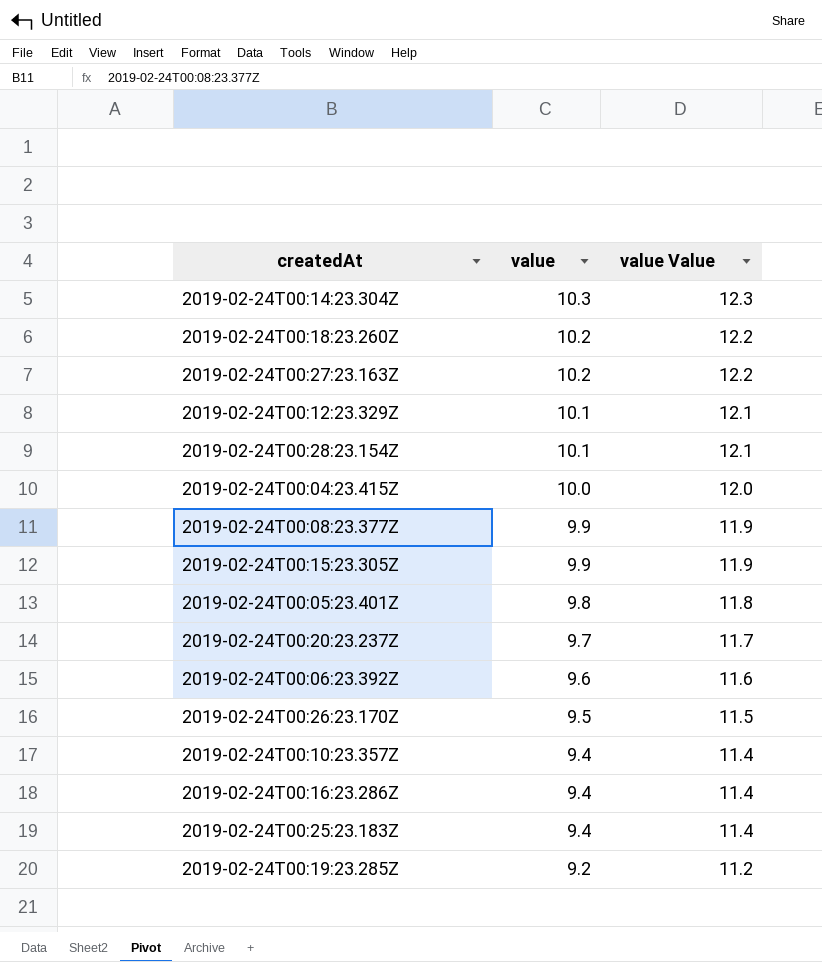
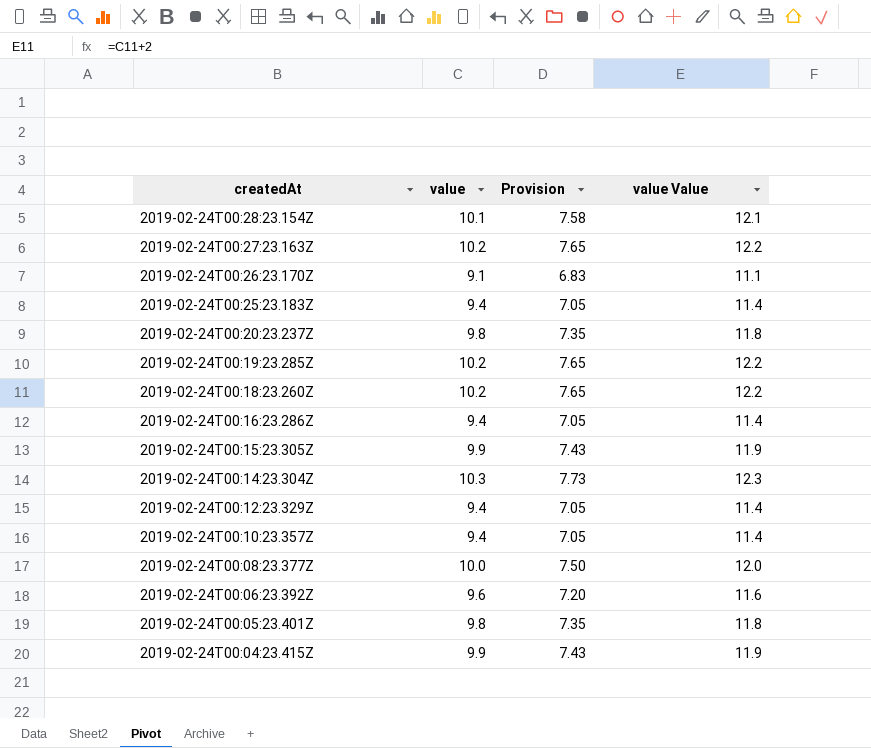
row order: value descending -> createdAt descending
column Provision | formula: none -> [value] * 0.75
2019-02-24T00:26:23.170Z | value: 9.5 -> 9.1
2019-02-24T00:26:23.170Z | value Value: 11.5 -> 11.1
2019-02-24T00:20:23.237Z | value: 9.7 -> 9.8
2019-02-24T00:20:23.237Z | value Value: 11.7 -> 11.8
2019-02-24T00:19:23.285Z | value: 9.2 -> 10.2
2019-02-24T00:19:23.285Z | value Value: 11.2 -> 12.2
2019-02-24T00:12:23.329Z | value: 10.1 -> 9.4
2019-02-24T00:12:23.329Z | value Value: 12.1 -> 11.4
2019-02-24T00:08:23.377Z | value: 9.9 -> 10.0
2019-02-24T00:08:23.377Z | value Value: 11.9 -> 12.0
2019-02-24T00:04:23.415Z | value: 10.0 -> 9.9
2019-02-24T00:04:23.415Z | value Value: 12.0 -> 11.9

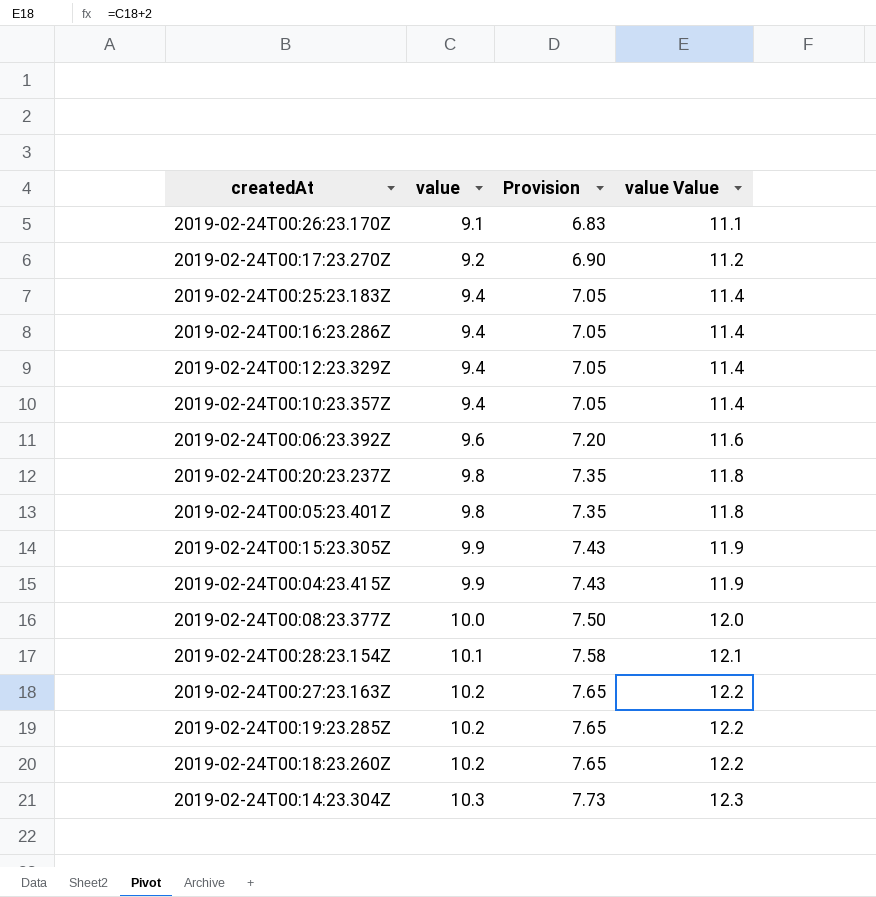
row order: createdAt descending -> value ascending
row 2019-02-24T00:17:23.270Z: none -> 9.2 | 6.90 | 11.2

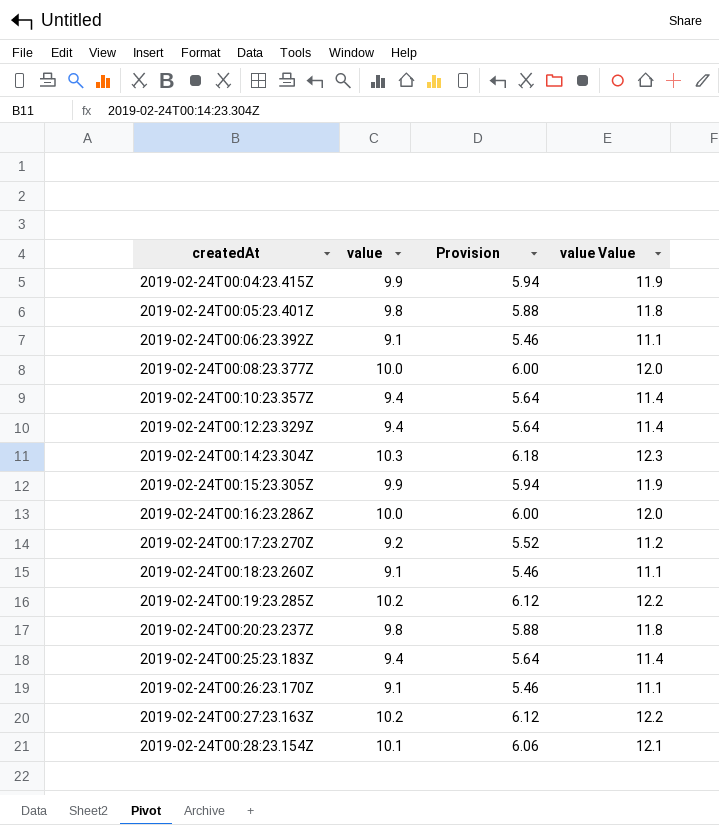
row order: value ascending -> createdAt ascending
column Provision | formula: [value] * 0.75 -> [value] * 0.6
2019-02-24T00:06:23.392Z | value: 9.6 -> 9.1
2019-02-24T00:06:23.392Z | value Value: 11.6 -> 11.1
2019-02-24T00:16:23.286Z | value: 9.4 -> 10.0
2019-02-24T00:16:23.286Z | value Value: 11.4 -> 12.0
2019-02-24T00:18:23.260Z | value: 10.2 -> 9.1
2019-02-24T00:18:23.260Z | value Value: 12.2 -> 11.1

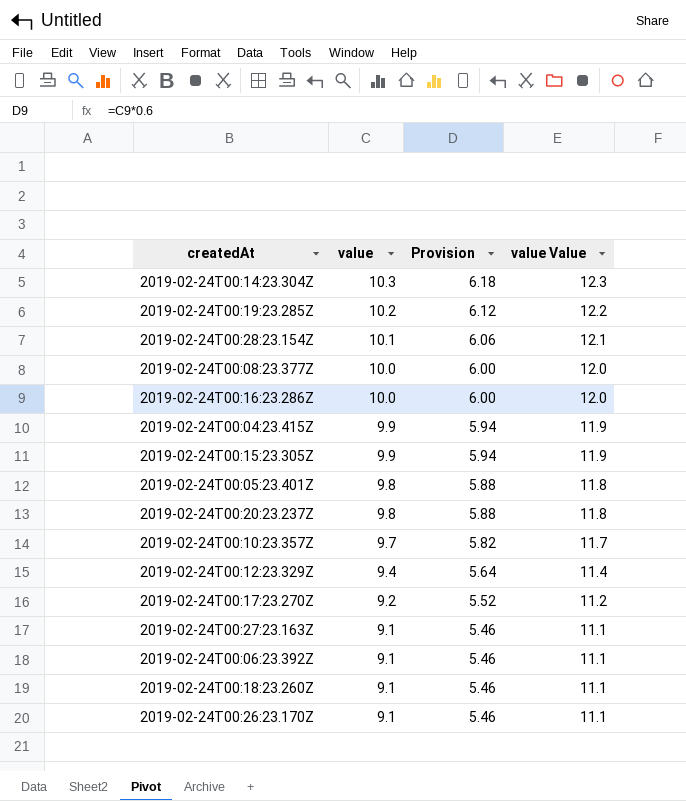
row order: createdAt ascending -> value descending
row 2019-02-24T00:25:23.183Z: 9.4 | 5.64 | 11.4 -> none
2019-02-24T00:10:23.357Z | value: 9.4 -> 9.7
2019-02-24T00:10:23.357Z | Provision: 5.64 -> 5.82
2019-02-24T00:10:23.357Z | value Value: 11.4 -> 11.7
2019-02-24T00:27:23.163Z | value: 10.2 -> 9.1
2019-02-24T00:27:23.163Z | Provision: 6.12 -> 5.46
2019-02-24T00:27:23.163Z | value Value: 12.2 -> 11.1

